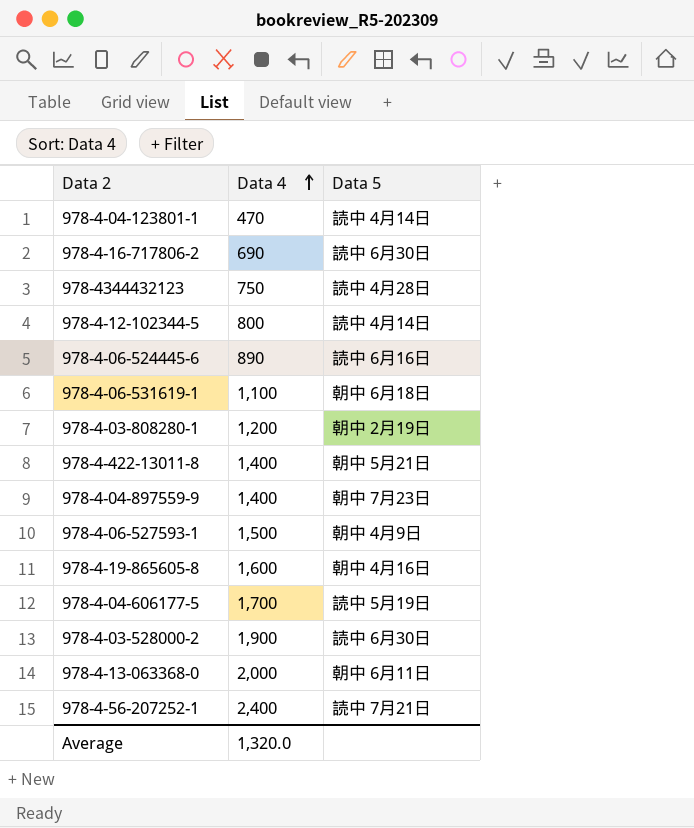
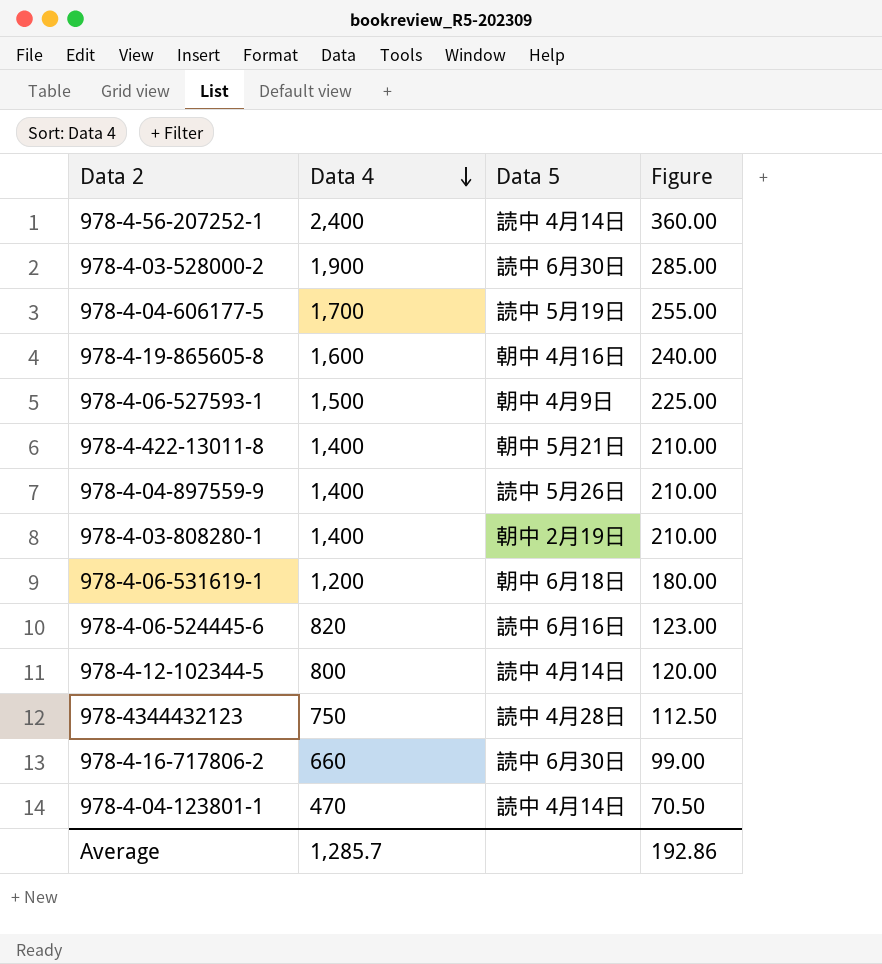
row order: Data 4 ascending -> Data 4 descending
column Figure | formula: none -> [Data 4] * 0.15
row 978-4-13-063368-0: 2,000 | 朝中 6月11日 -> none
978-4-56-207252-1 | Data 5: 読中 7月21日 -> 読中 4月14日
978-4-04-897559-9 | Data 5: 朝中 7月23日 -> 読中 5月26日
978-4-03-808280-1 | Data 4: 1,200 -> 1,400
978-4-06-531619-1 | Data 4: 1,100 -> 1,200
978-4-06-524445-6 | Data 4: 890 -> 820
978-4-16-717806-2 | Data 4: 690 -> 660
Average | Data 4: 1,320.0 -> 1,285.7

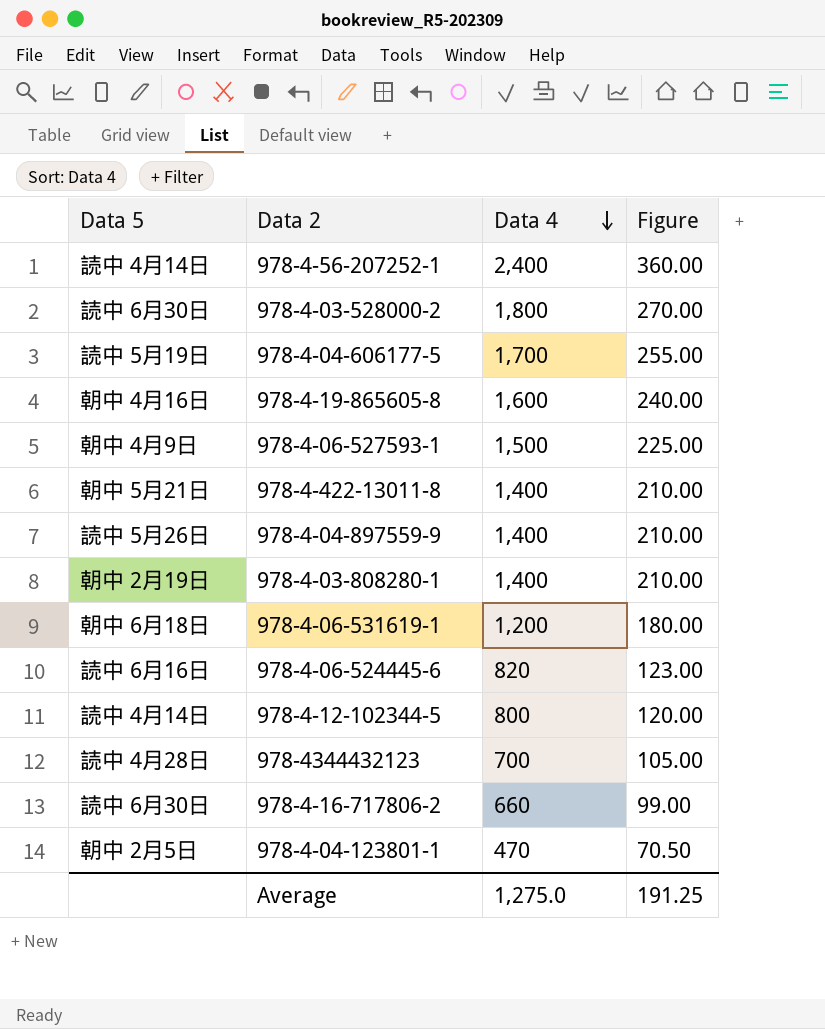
column Data 5 | position: 3 -> 1
978-4-03-528000-2 | Data 4: 1,900 -> 1,800
978-4-03-528000-2 | Figure: 285.00 -> 270.00
978-4344432123 | Data 4: 750 -> 700
978-4344432123 | Figure: 112.50 -> 105.00
978-4-04-123801-1 | Data 5: 読中 4月14日 -> 朝中 2月5日
Average | Data 4: 1,285.7 -> 1,275.0
Average | Figure: 192.86 -> 191.25

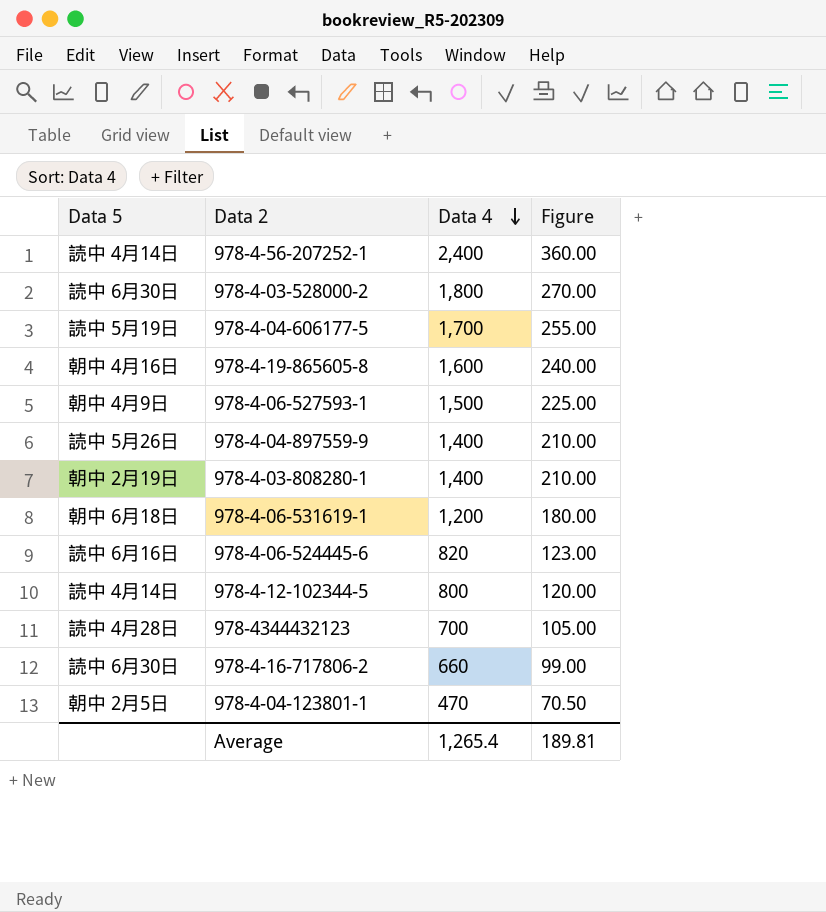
row 978-4-422-13011-8: 朝中 5月21日 | 1,400 | 210.00 -> none
Average | Data 4: 1,275.0 -> 1,265.4
Average | Figure: 191.25 -> 189.81

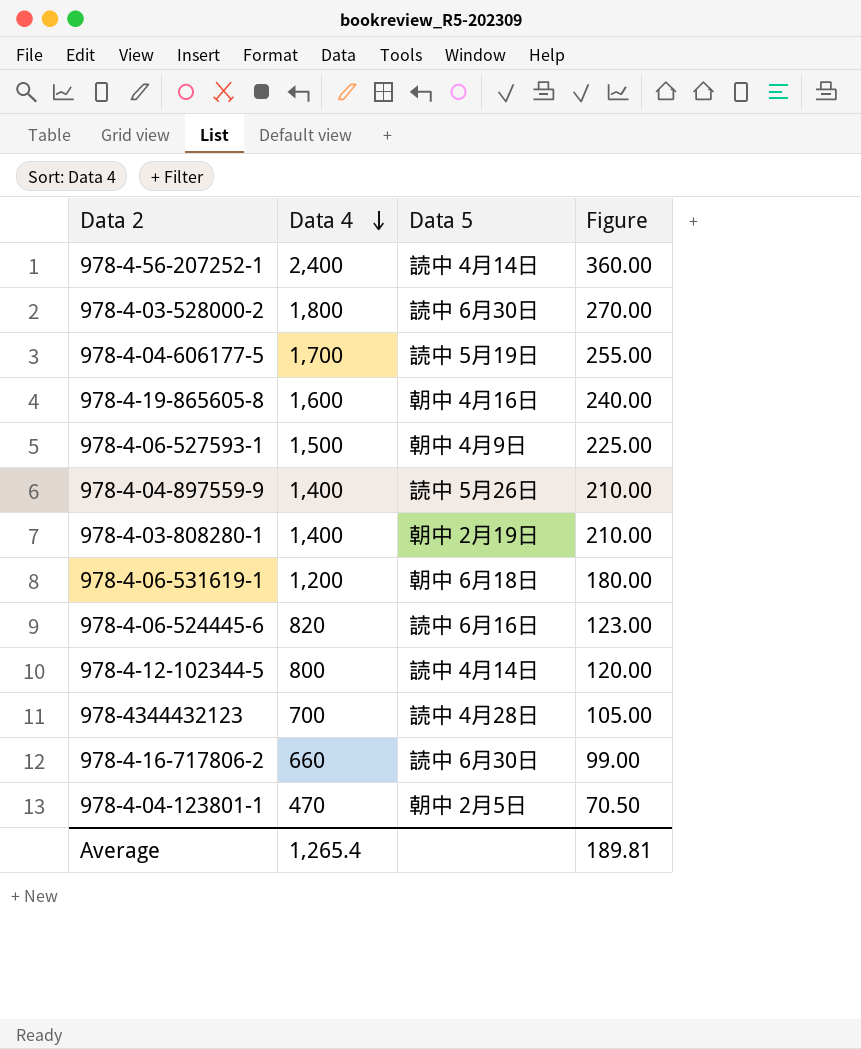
column Data 5 | position: 1 -> 3

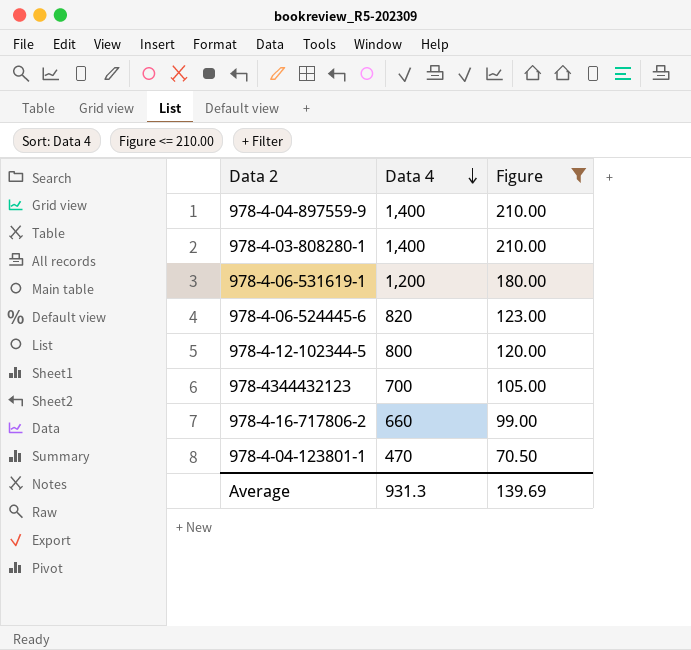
filter: none -> Figure <= 210.00
column Data 5 | position: 3 -> none
Average | Data 4: 1,265.4 -> 931.3
Average | Figure: 189.81 -> 139.69

